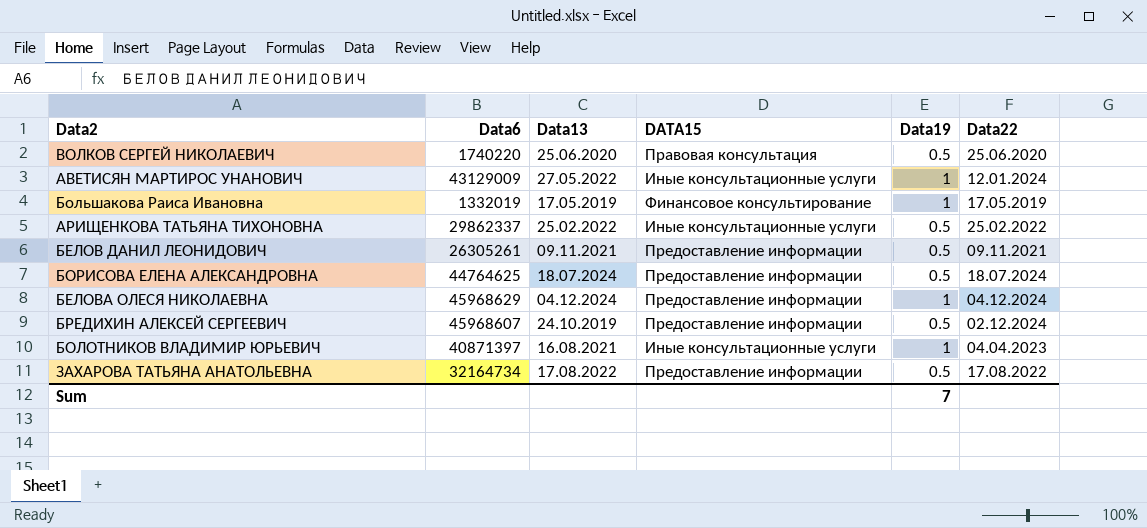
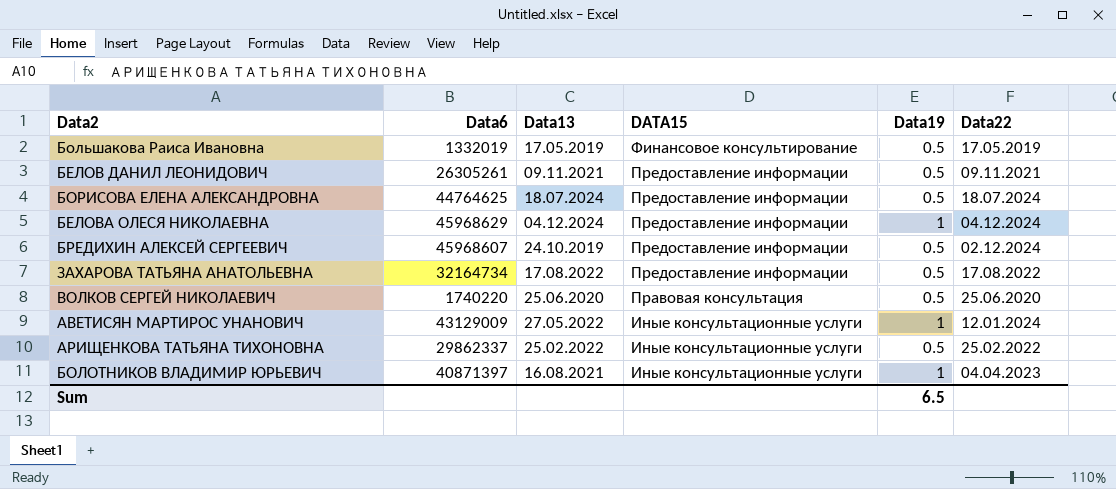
row order: none -> DATA15 descending
Большакова Раиса Ивановна | Data19: 1 -> 0.5
Sum | Data19: 7 -> 6.5

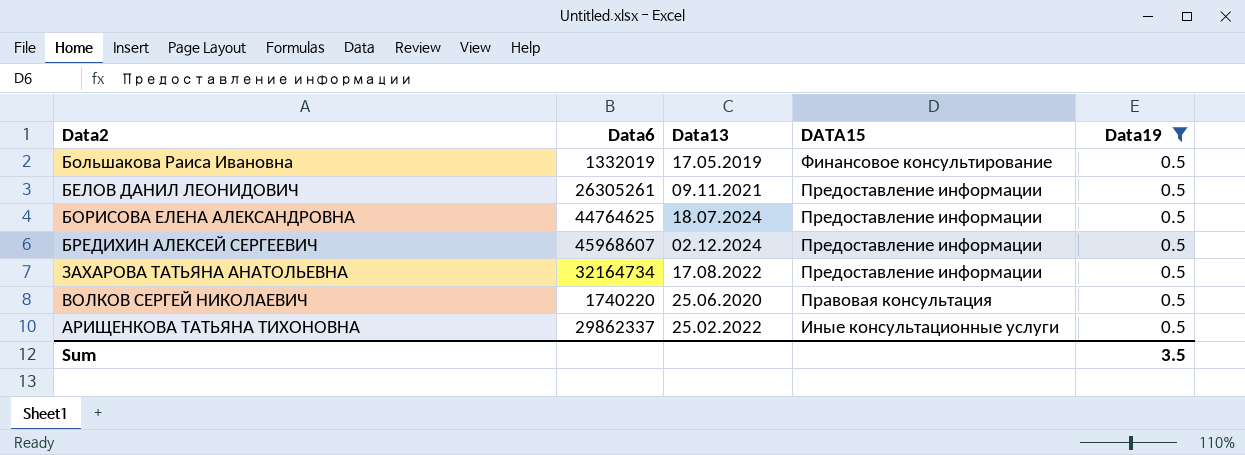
filter: none -> Data19 = 0.5
column Data22 | position: 6 -> none
БРЕДИХИН АЛЕКСЕЙ СЕРГЕЕВИЧ | Data13: 24.10.2019 -> 02.12.2024
Sum | Data19: 6.5 -> 3.5

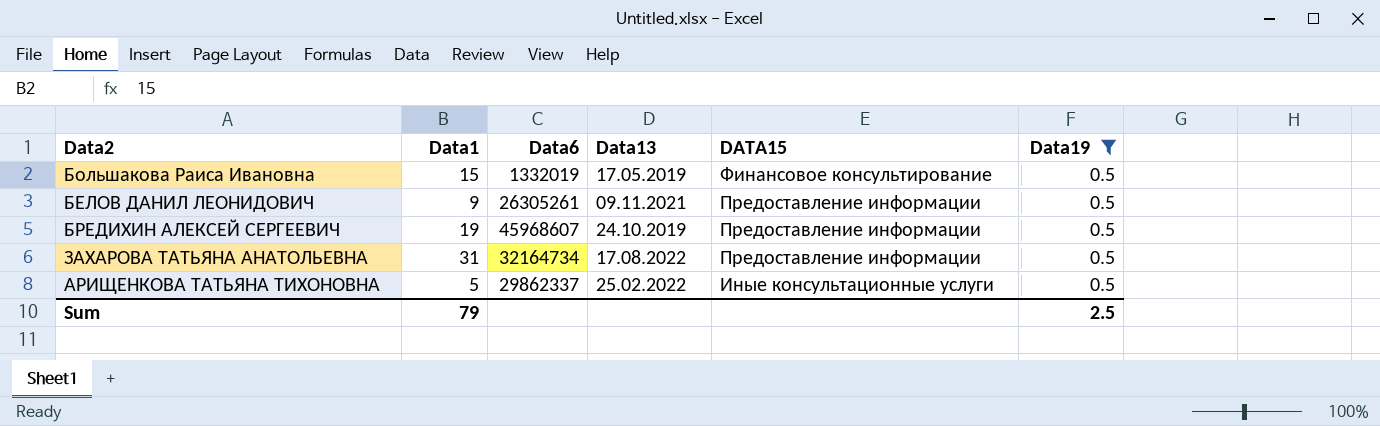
column Data1 | position: none -> 2
row БОРИСОВА ЕЛЕНА АЛЕКСАНДРОВНА: 44764625 | 18.07.2024 | Предоставление информации | 0.5 -> none
row ВОЛКОВ СЕРГЕЙ НИКОЛАЕВИЧ: 1740220 | 25.06.2020 | Правовая консультация | 0.5 -> none
БРЕДИХИН АЛЕКСЕЙ СЕРГЕЕВИЧ | Data13: 02.12.2024 -> 24.10.2019
Sum | Data19: 3.5 -> 2.5

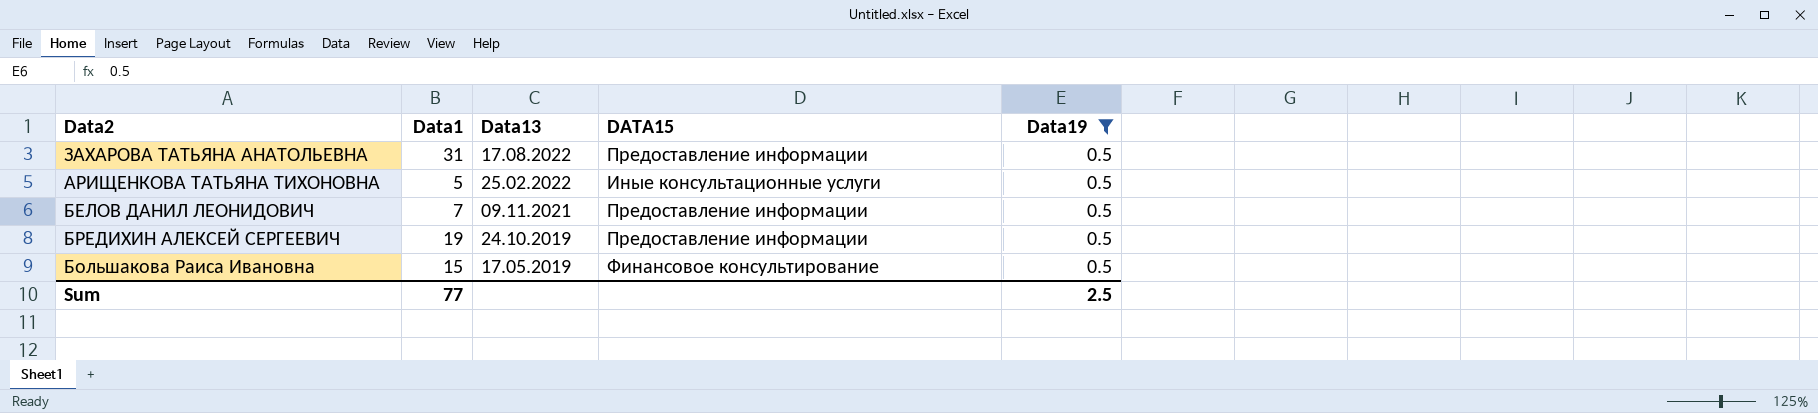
row order: DATA15 descending -> Data13 descending
column Data6 | position: 3 -> none
БЕЛОВ ДАНИЛ ЛЕОНИДОВИЧ | Data1: 9 -> 7
Sum | Data1: 79 -> 77

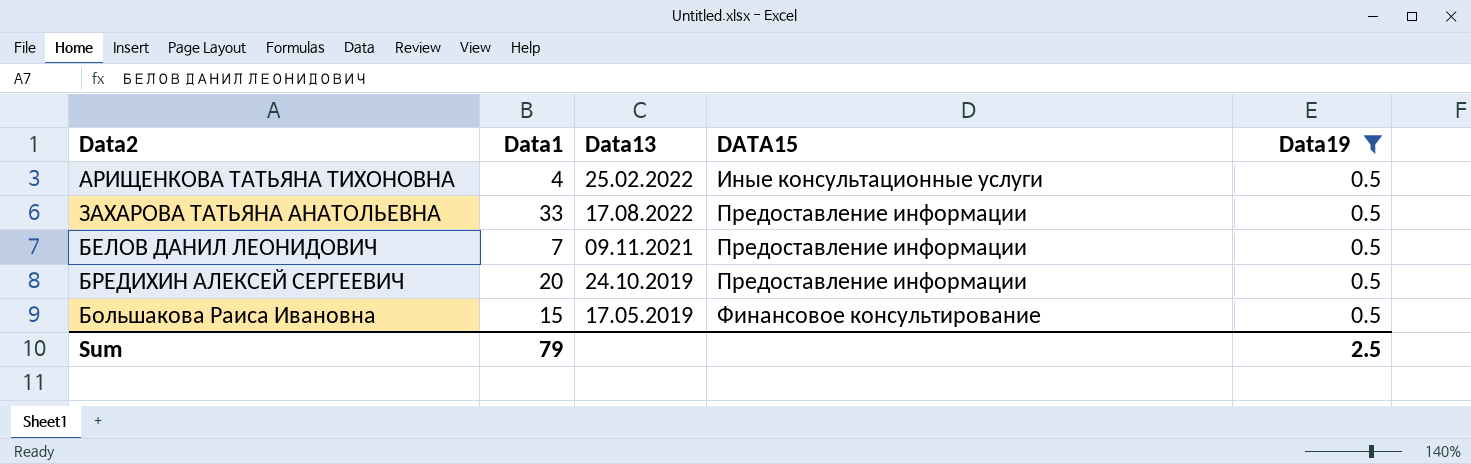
row order: Data13 descending -> DATA15 ascending
АРИЩЕНКОВА ТАТЬЯНА ТИХОНОВНА | Data1: 5 -> 4
ЗАХАРОВА ТАТЬЯНА АНАТОЛЬЕВНА | Data1: 31 -> 33
БРЕДИХИН АЛЕКСЕЙ СЕРГЕЕВИЧ | Data1: 19 -> 20
Sum | Data1: 77 -> 79

